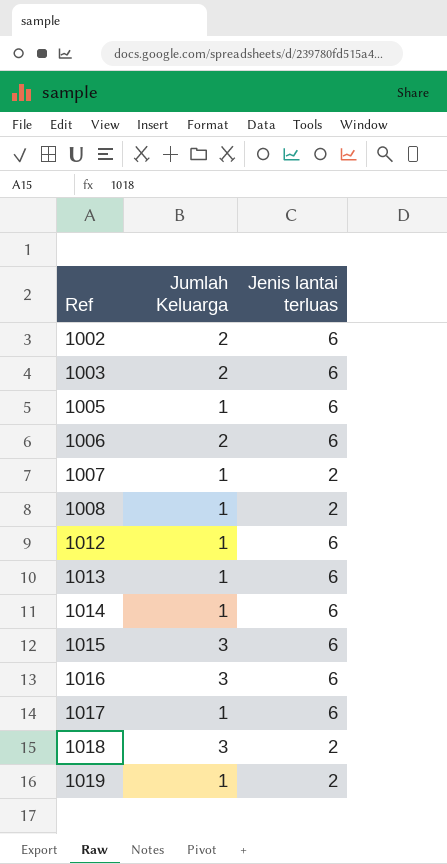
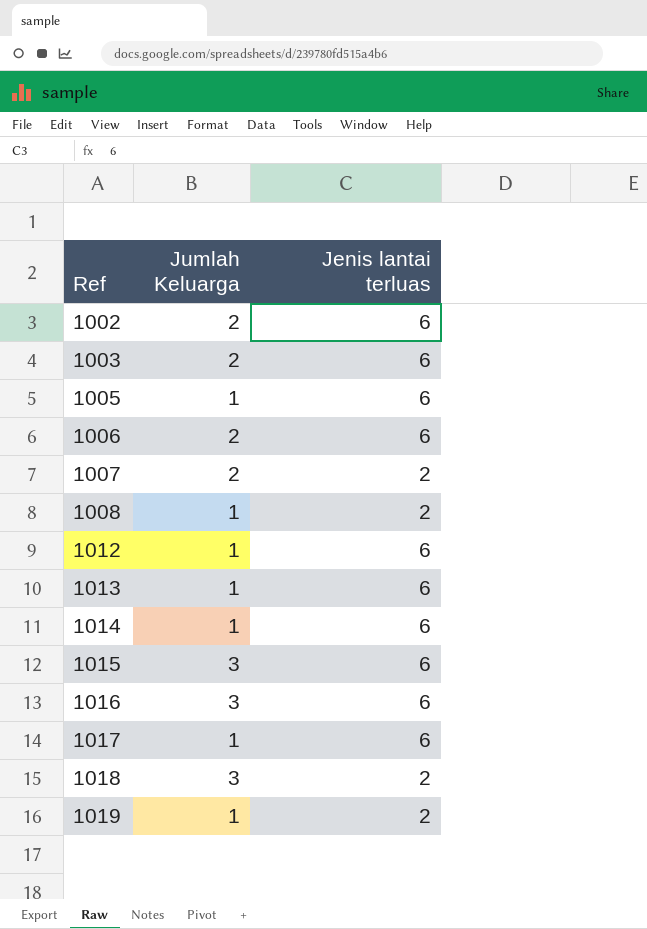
1007 | Jumlah Keluarga: 1 -> 2

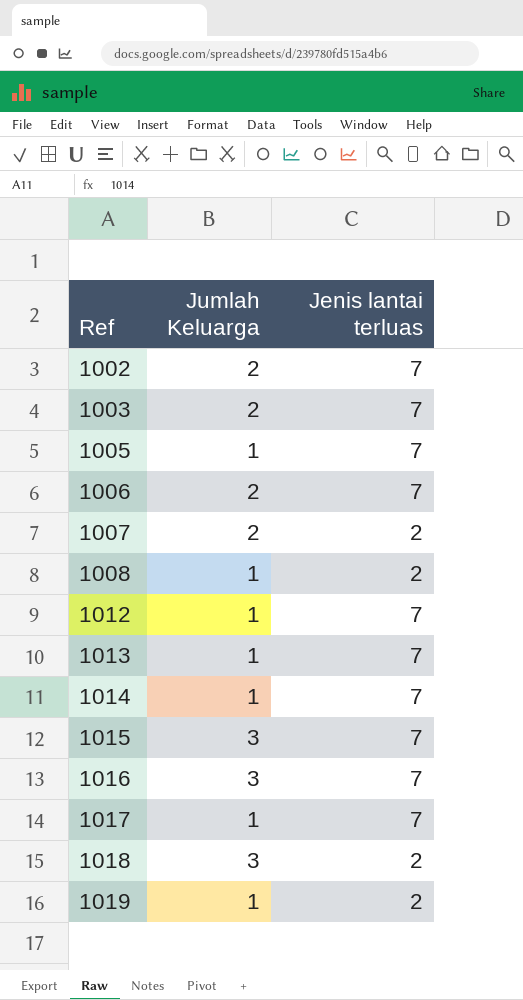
1002 | Jenis lantai terluas: 6 -> 7
1003 | Jenis lantai terluas: 6 -> 7
1005 | Jenis lantai terluas: 6 -> 7
1006 | Jenis lantai terluas: 6 -> 7
1012 | Jenis lantai terluas: 6 -> 7
1013 | Jenis lantai terluas: 6 -> 7
1014 | Jenis lantai terluas: 6 -> 7
1015 | Jenis lantai terluas: 6 -> 7
1016 | Jenis lantai terluas: 6 -> 7
1017 | Jenis lantai terluas: 6 -> 7

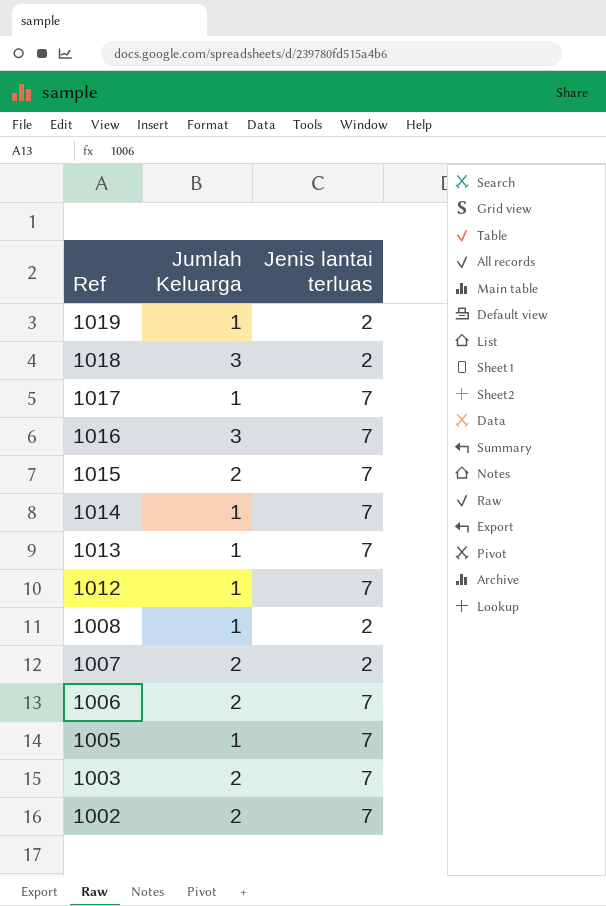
row order: Ref ascending -> Ref descending
1015 | Jumlah Keluarga: 3 -> 2

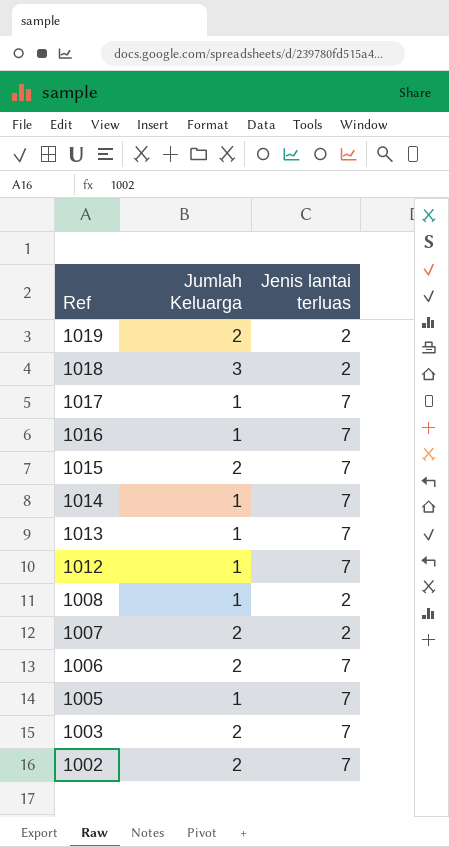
1019 | Jumlah Keluarga: 1 -> 2
1016 | Jumlah Keluarga: 3 -> 1

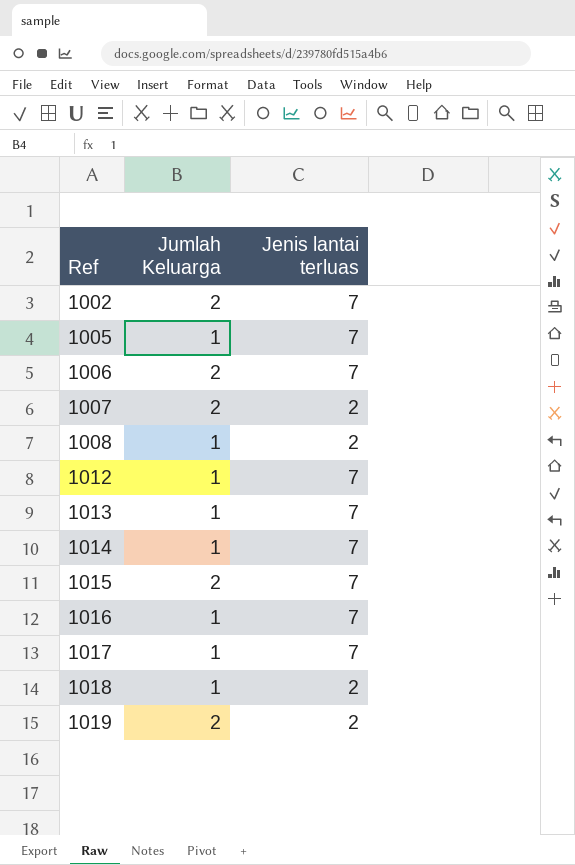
row order: Ref descending -> Ref ascending
row 1003: 2 | 7 -> none
1018 | Jumlah Keluarga: 3 -> 1

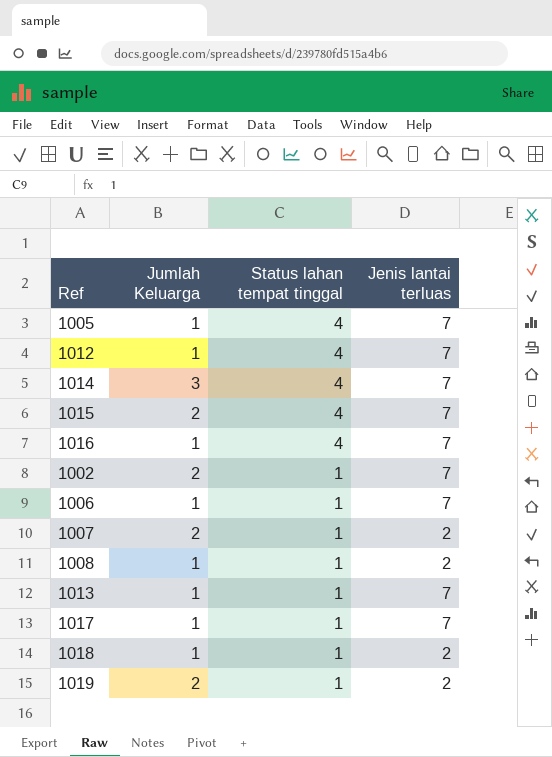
row order: Ref ascending -> Status lahan tempat tinggal descending
column Status lahan tempat tinggal | position: none -> 3
1014 | Jumlah Keluarga: 1 -> 3
1006 | Jumlah Keluarga: 2 -> 1

